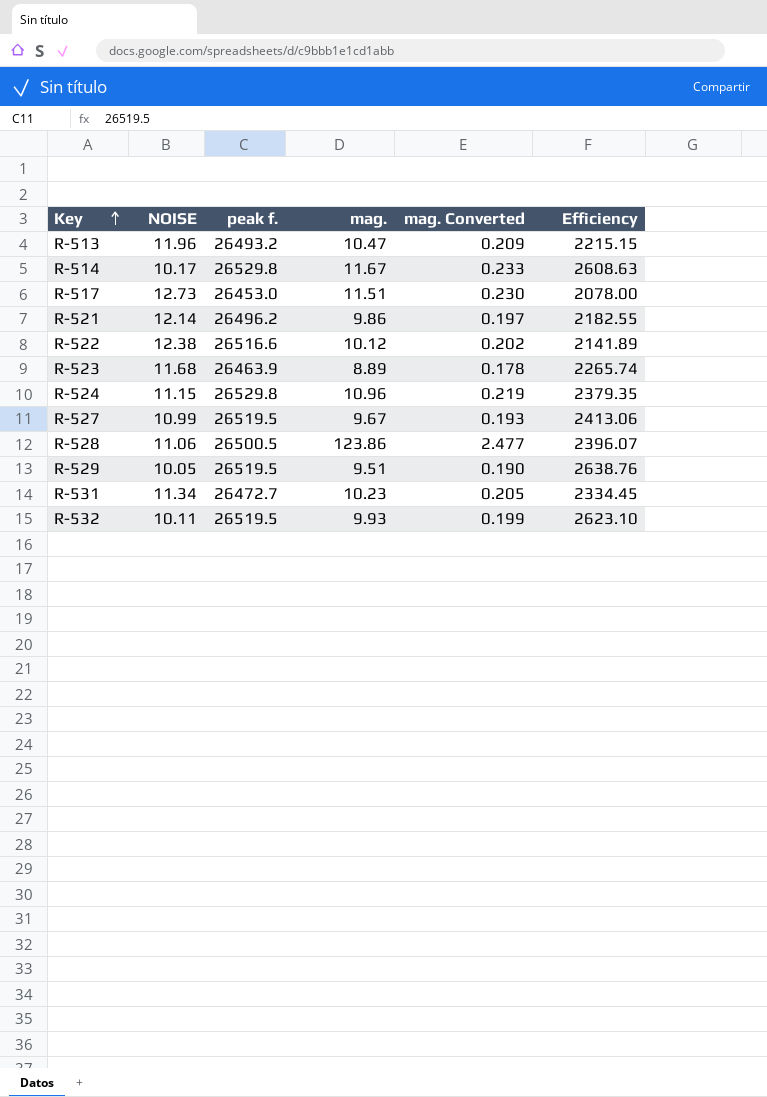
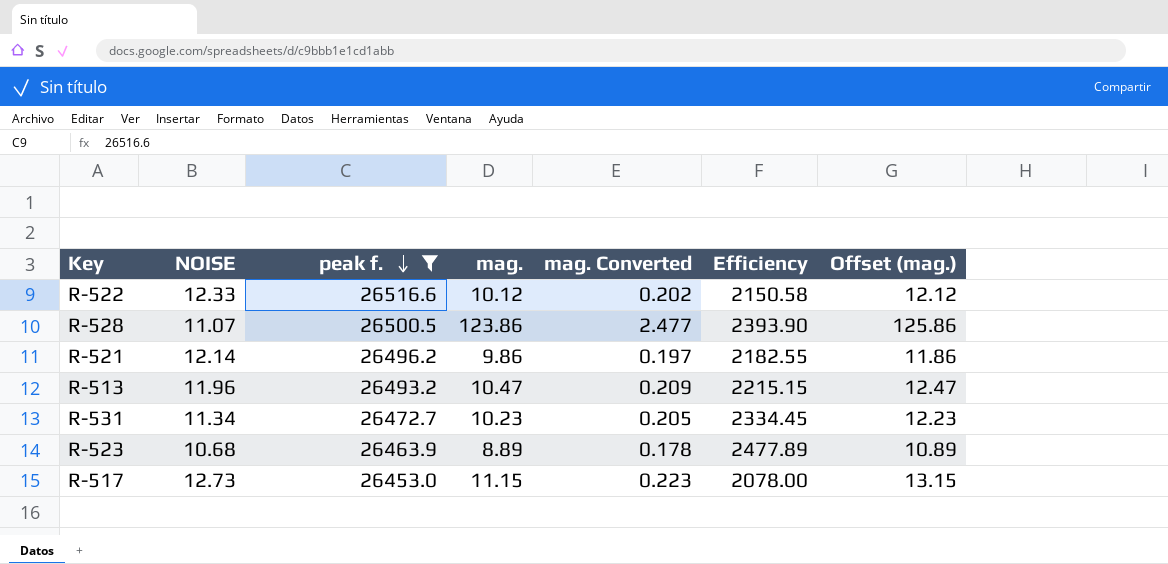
filter: none -> peak f. <= 26516.6
row order: Key ascending -> peak f. descending
column Offset (mag.) | formula: none -> [mag.] + 2
R-522 | NOISE: 12.38 -> 12.33
R-522 | Efficiency: 2141.89 -> 2150.58
R-528 | NOISE: 11.06 -> 11.07
R-528 | Efficiency: 2396.07 -> 2393.90
R-523 | NOISE: 11.68 -> 10.68
R-523 | Efficiency: 2265.74 -> 2477.89
R-517 | mag.: 11.51 -> 11.15
R-517 | mag. Converted: 0.230 -> 0.223

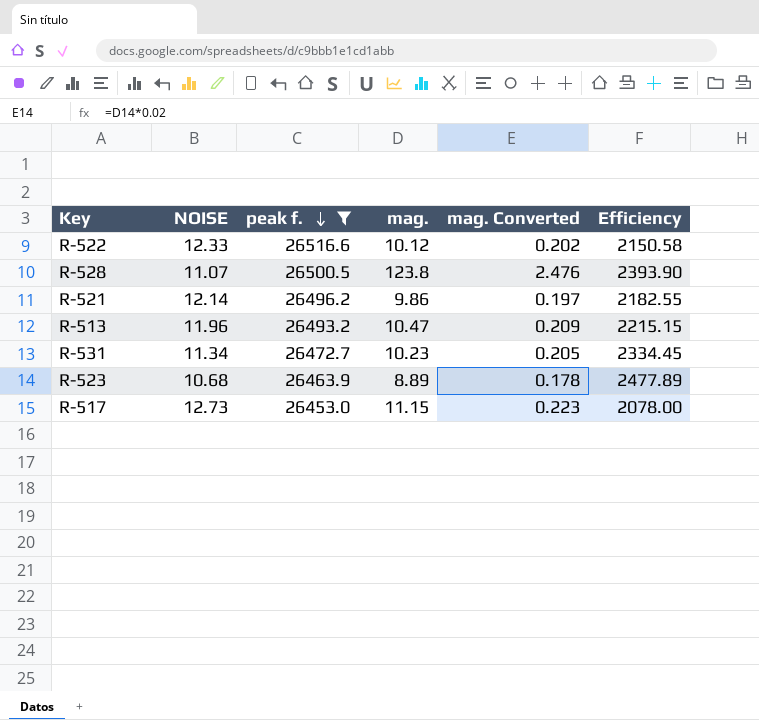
column Offset (mag.) | formula: [mag.] + 2 -> none
R-528 | mag.: 123.86 -> 123.8
R-528 | mag. Converted: 2.477 -> 2.476

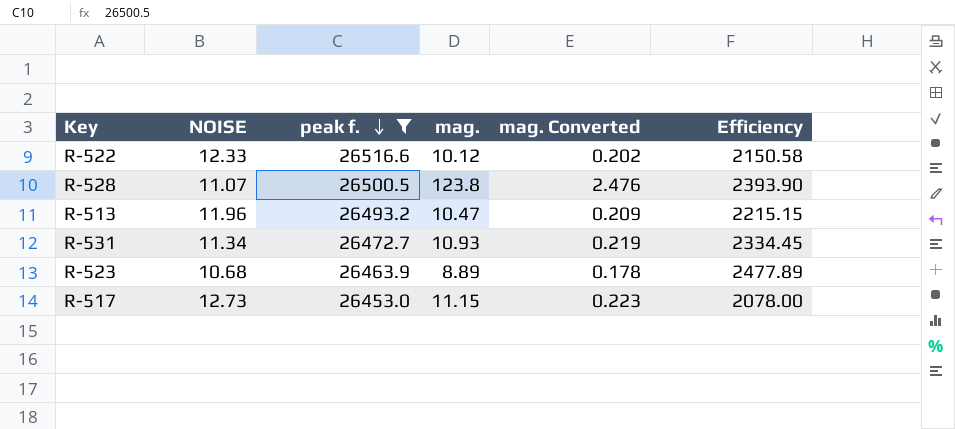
row R-521: 12.14 | 26496.2 | 9.86 | 0.197 | 2182.55 -> none
R-531 | mag.: 10.23 -> 10.93
R-531 | mag. Converted: 0.205 -> 0.219

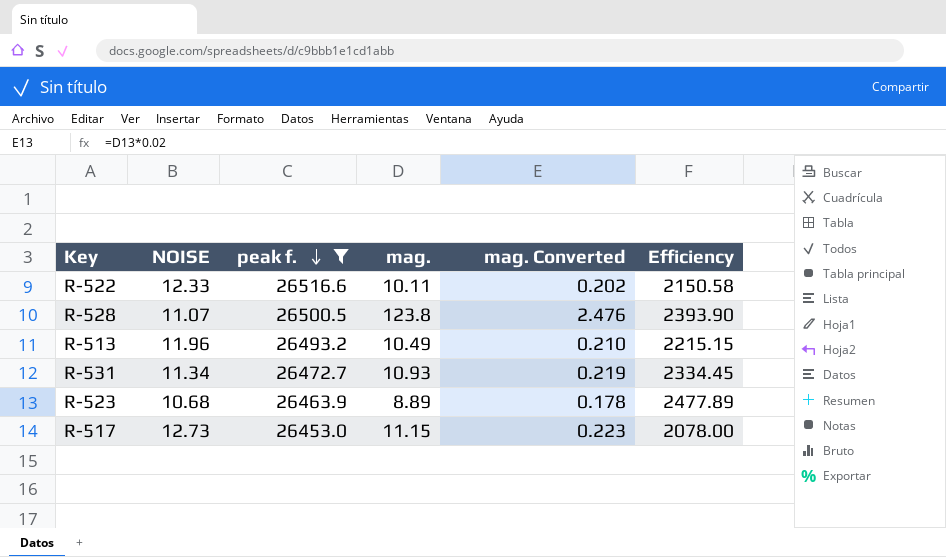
R-522 | mag.: 10.12 -> 10.11
R-513 | mag.: 10.47 -> 10.49
R-513 | mag. Converted: 0.209 -> 0.210

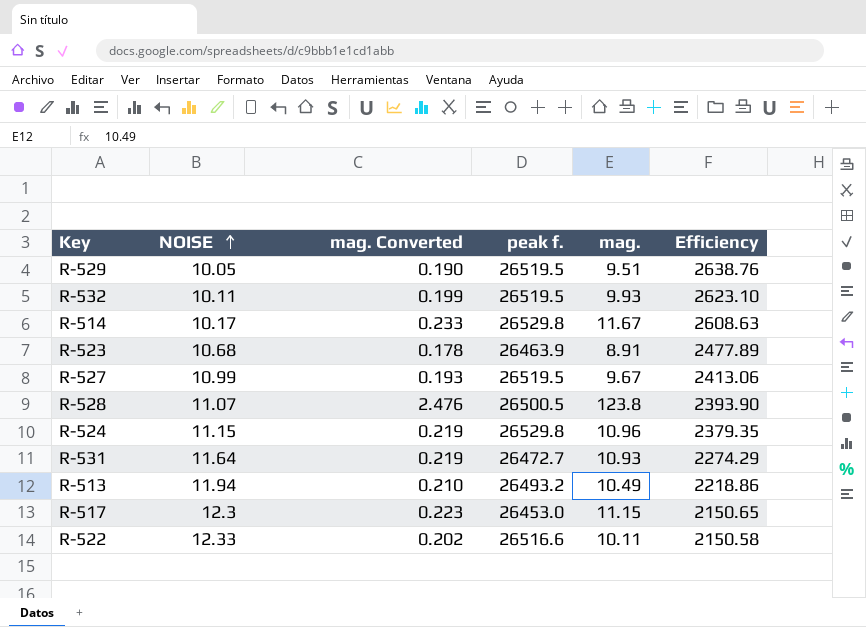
filter: peak f. <= 26516.6 -> none
row order: peak f. descending -> NOISE ascending
column mag. Converted | position: 5 -> 3
R-523 | mag.: 8.89 -> 8.91
R-531 | NOISE: 11.34 -> 11.64
R-531 | Efficiency: 2334.45 -> 2274.29
R-513 | NOISE: 11.96 -> 11.94
R-513 | Efficiency: 2215.15 -> 2218.86
R-517 | NOISE: 12.73 -> 12.3
R-517 | Efficiency: 2078.00 -> 2150.65

